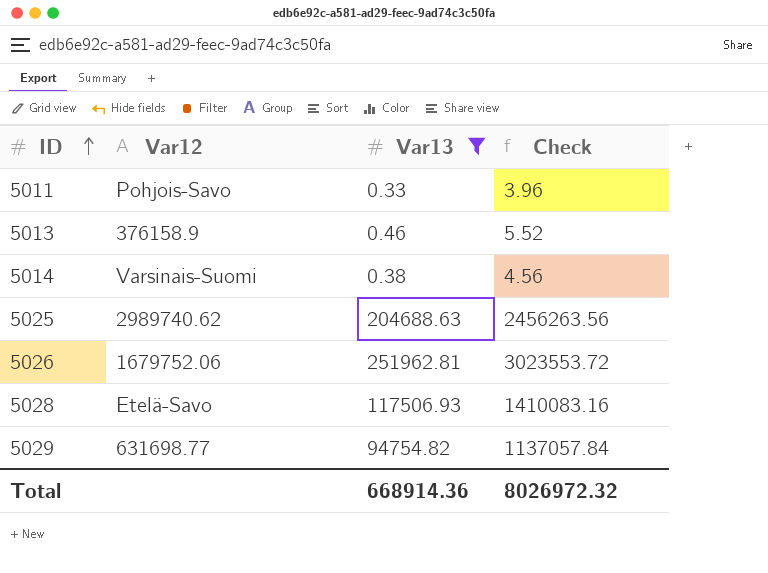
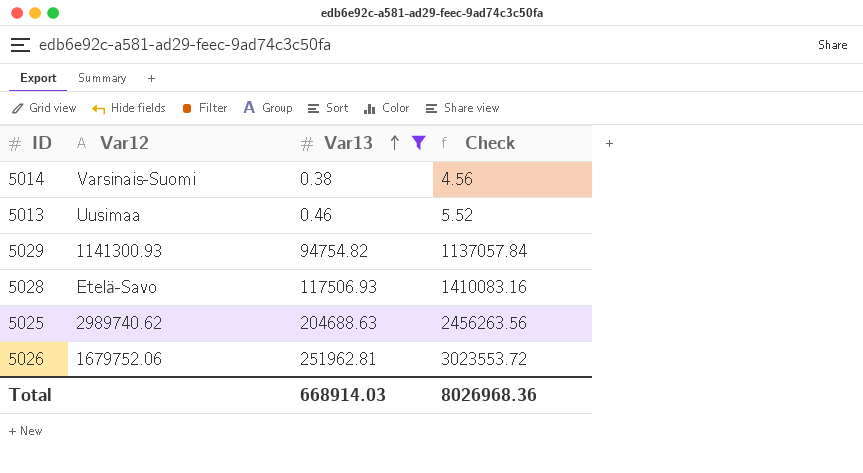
row order: ID ascending -> Var13 ascending
row 5011: Pohjois-Savo | 0.33 | 3.96 -> none
5013 | Var12: 376158.9 -> Uusimaa
5029 | Var12: 631698.77 -> 1141300.93
Total | Var13: 668914.36 -> 668914.03
Total | Check: 8026972.32 -> 8026968.36

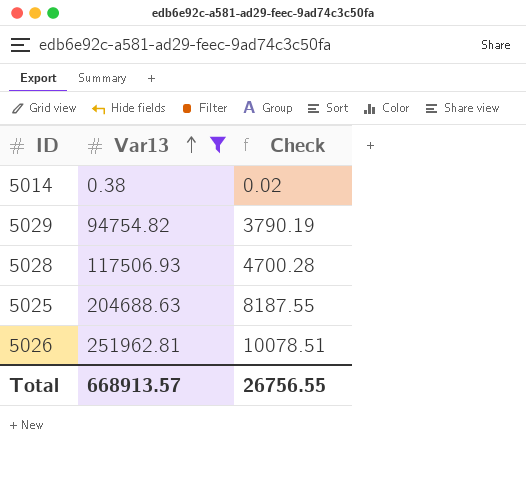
column Var12 | position: 2 -> none
column Check | formula: [Var13] * 12 -> [Var13] * 0.04
row 5013: Uusimaa | 0.46 | 5.52 -> none
Total | Var13: 668914.03 -> 668913.57
Total | Check: 8026968.36 -> 26756.55

